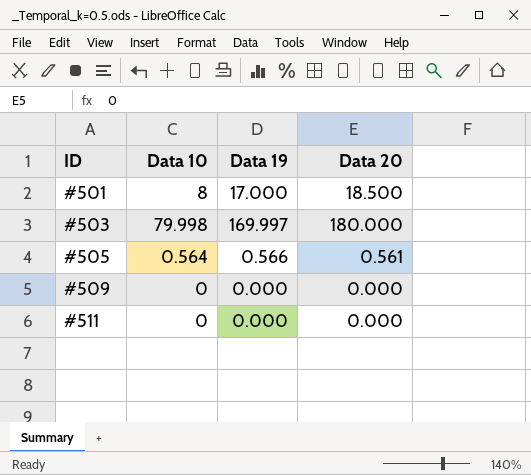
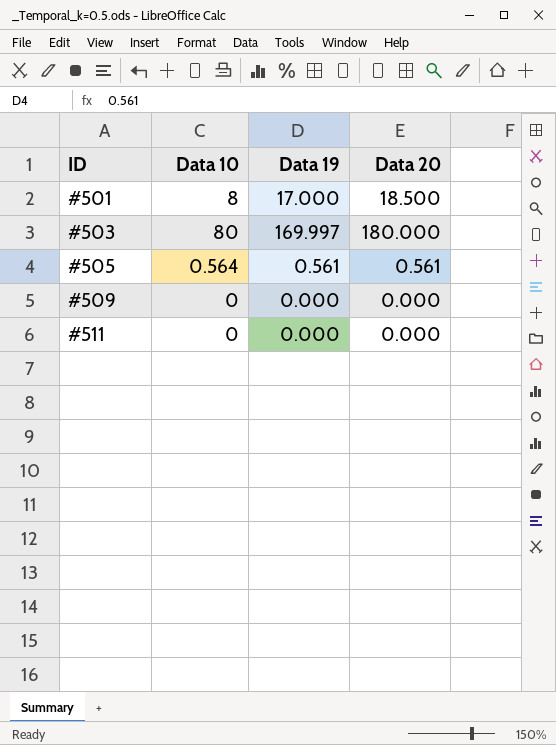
#503 | Data 10: 79.998 -> 80
#505 | Data 19: 0.566 -> 0.561

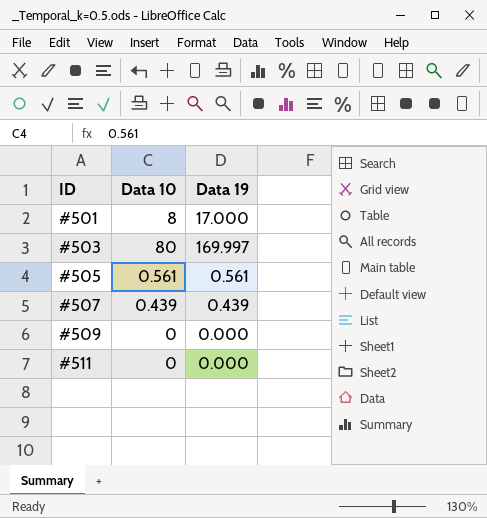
column Data 20 | position: 4 -> none
#505 | Data 10: 0.564 -> 0.561
row #507: none -> 0.439 | 0.439

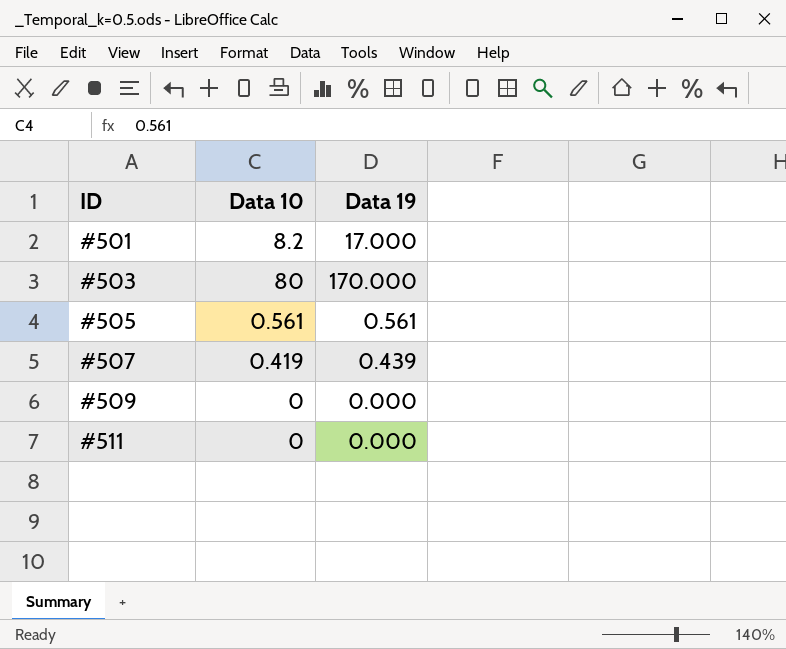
#501 | Data 10: 8 -> 8.2
#503 | Data 19: 169.997 -> 170.000
#507 | Data 10: 0.439 -> 0.419

